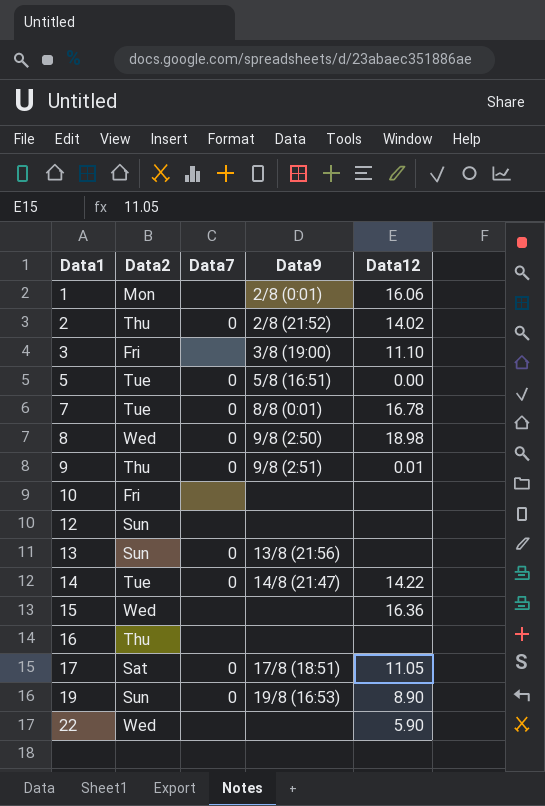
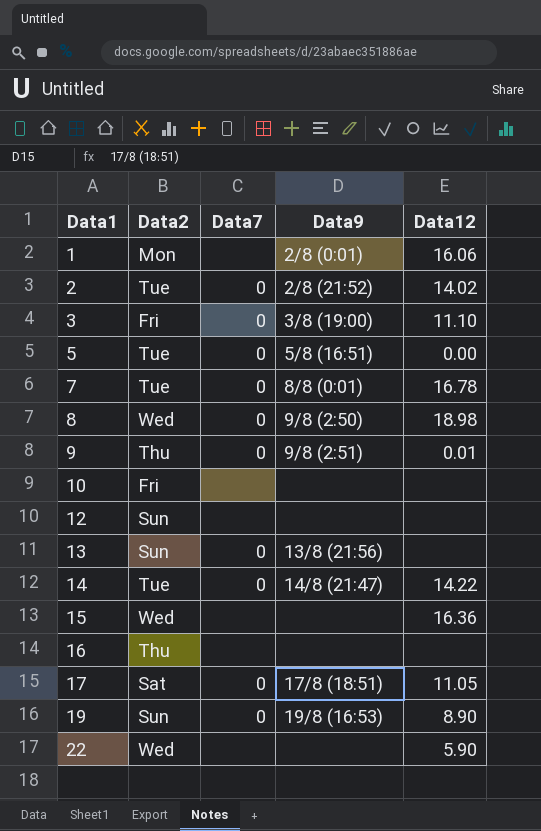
2 | Data2: Thu -> Tue
3 | Data7: none -> 0

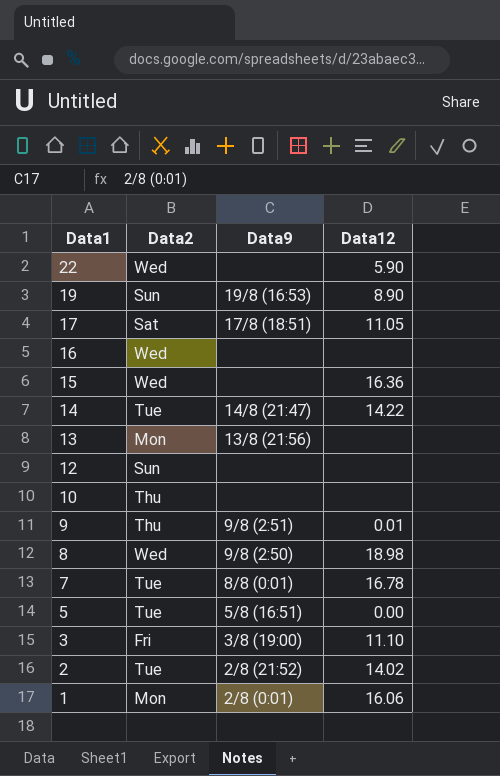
row order: Data1 ascending -> Data1 descending
column Data7 | position: 3 -> none
16 | Data2: Thu -> Wed
13 | Data2: Sun -> Mon
10 | Data2: Fri -> Thu

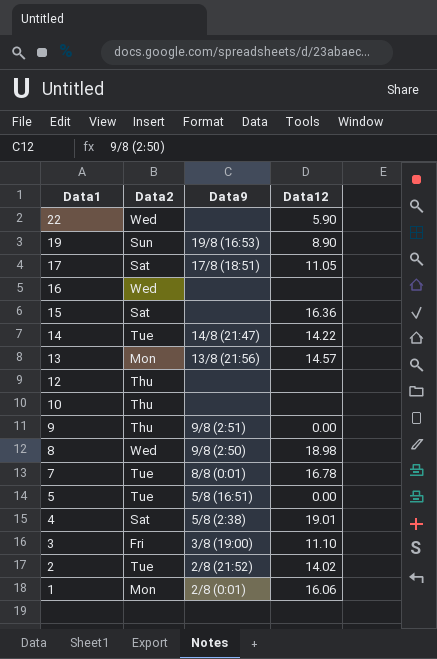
15 | Data2: Wed -> Sat
13 | Data12: none -> 14.57
12 | Data2: Sun -> Thu
9 | Data12: 0.01 -> 0.00
row 4: none -> Sat | 5/8 (2:38) | 19.01

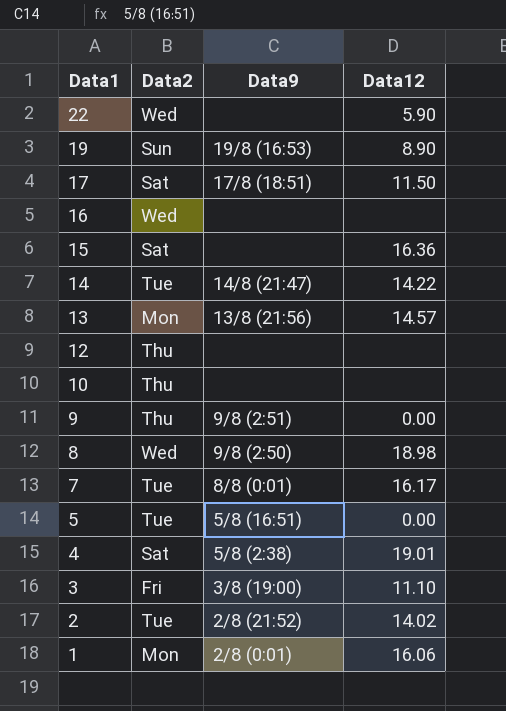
17 | Data12: 11.05 -> 11.50
7 | Data12: 16.78 -> 16.17

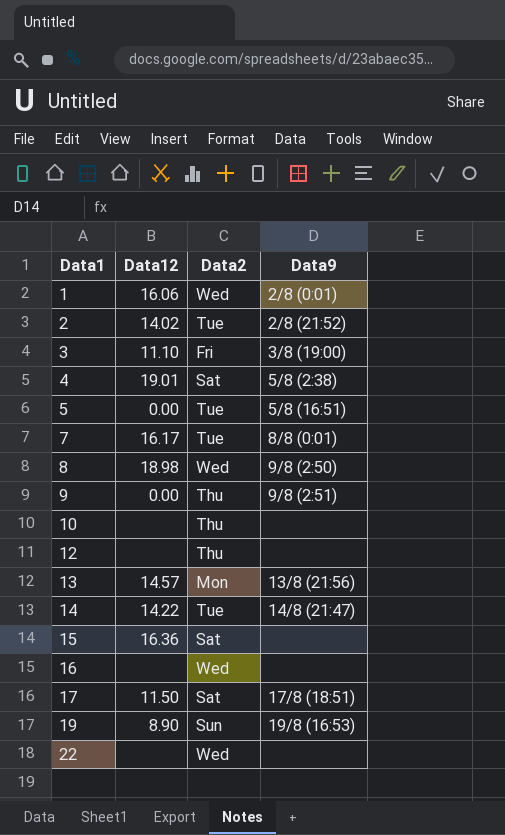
row order: Data1 descending -> Data1 ascending
column Data12 | position: 4 -> 2
1 | Data2: Mon -> Wed
22 | Data12: 5.90 -> none

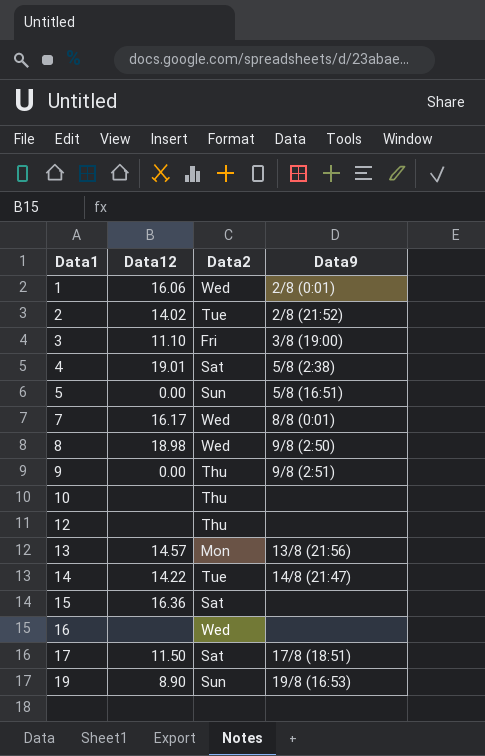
row 22: none | Wed | none -> none
5 | Data2: Tue -> Sun
7 | Data2: Tue -> Wed

